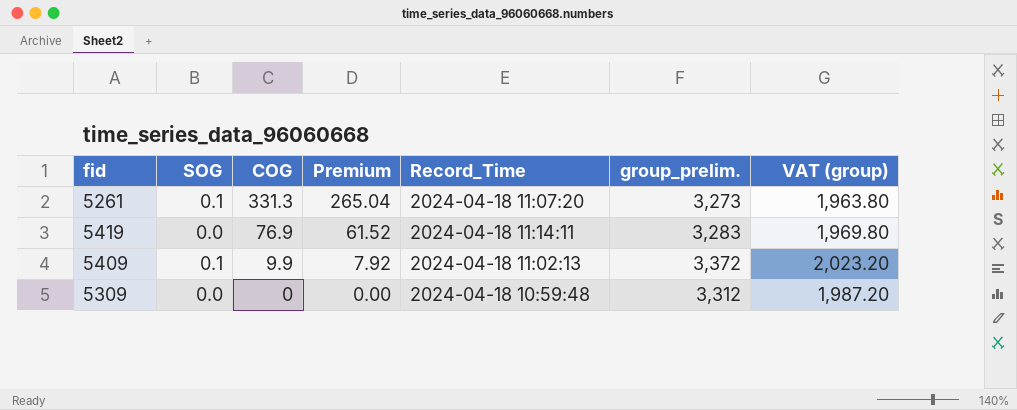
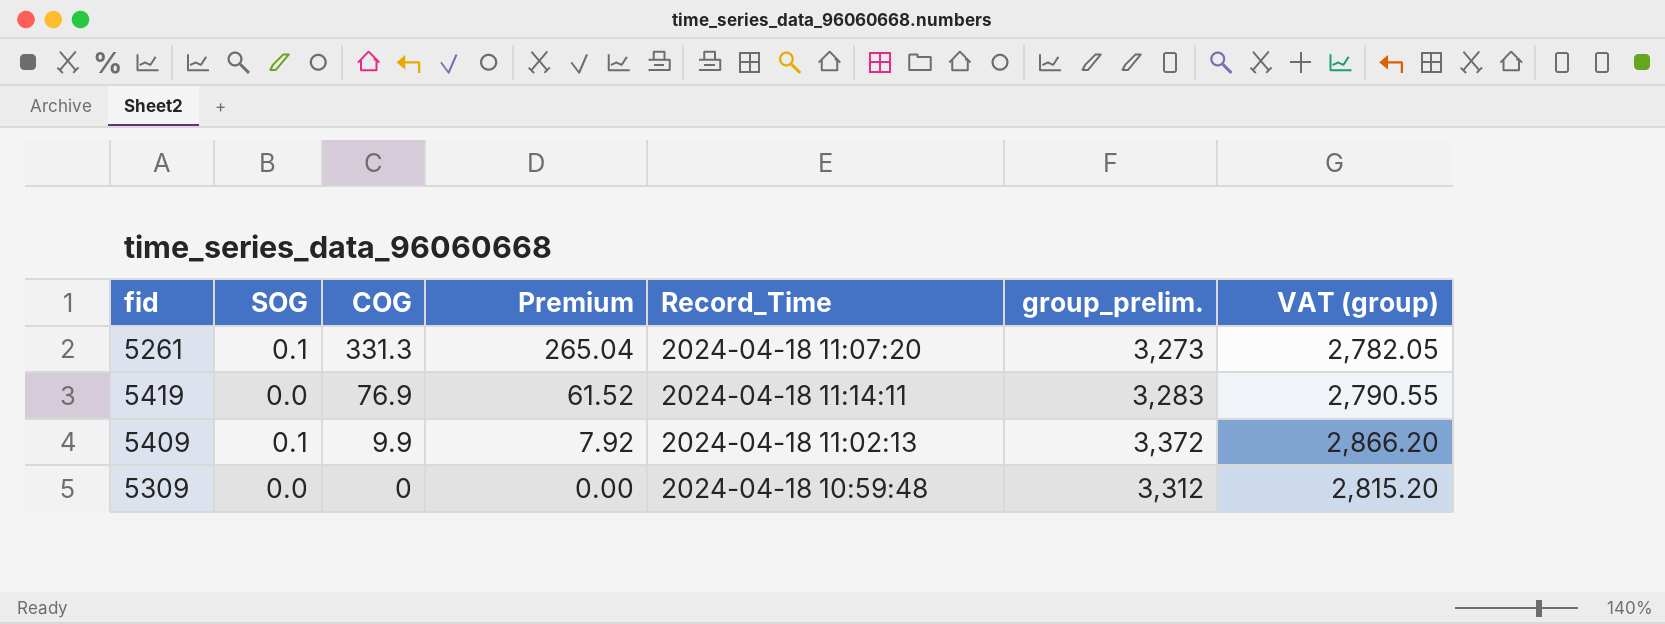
column VAT (group) | formula: [group_prelim.] * 0.6 -> [group_prelim.] * 0.85

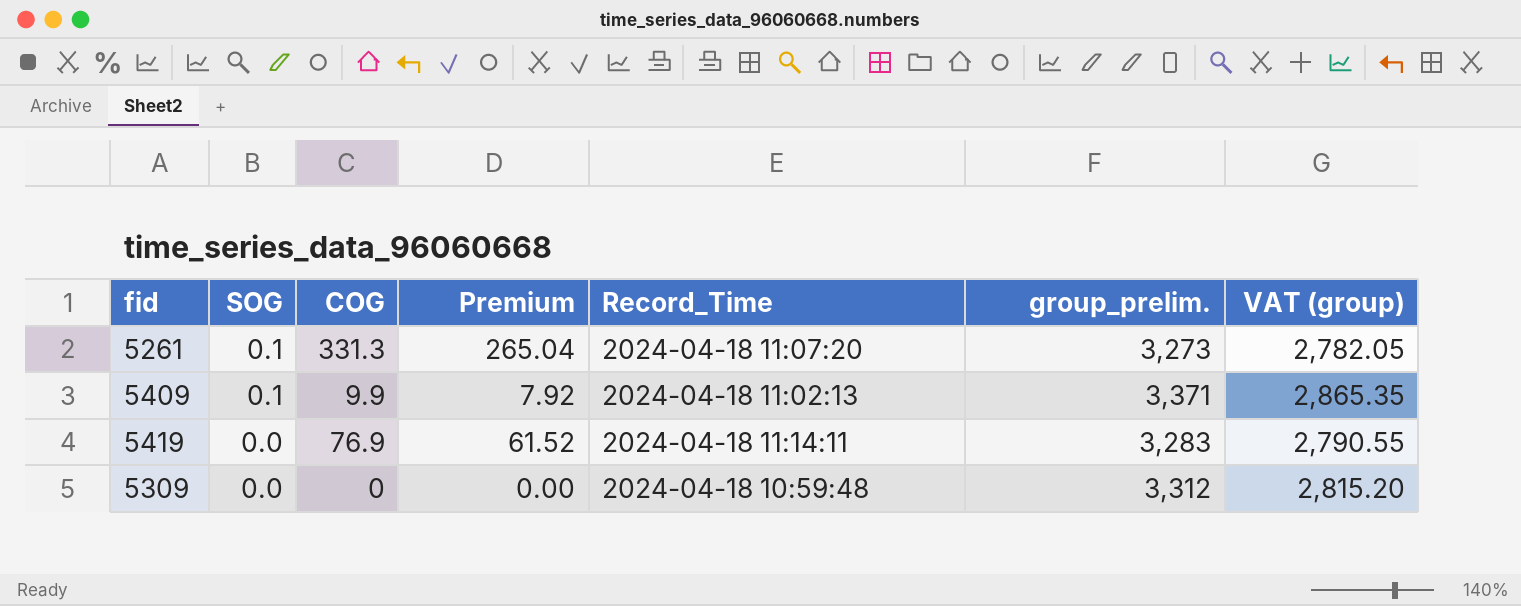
row order: COG descending -> SOG descending
5409 | group_prelim.: 3,372 -> 3,371
5409 | VAT (group): 2,866.20 -> 2,865.35

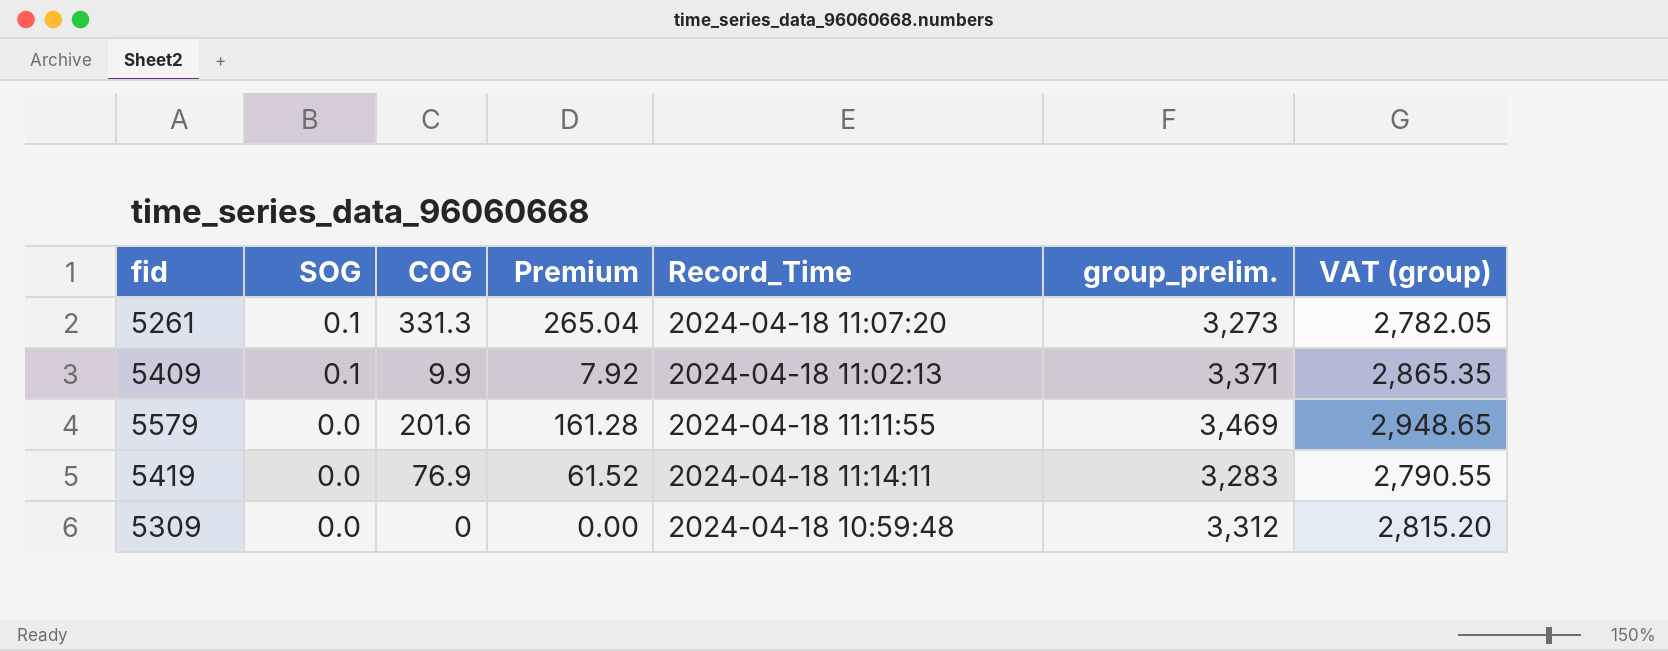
row 5579: none -> 0.0 | 201.6 | 161.28 | 2024-04-18 11:11:55 | 3,469 | 2,948.65

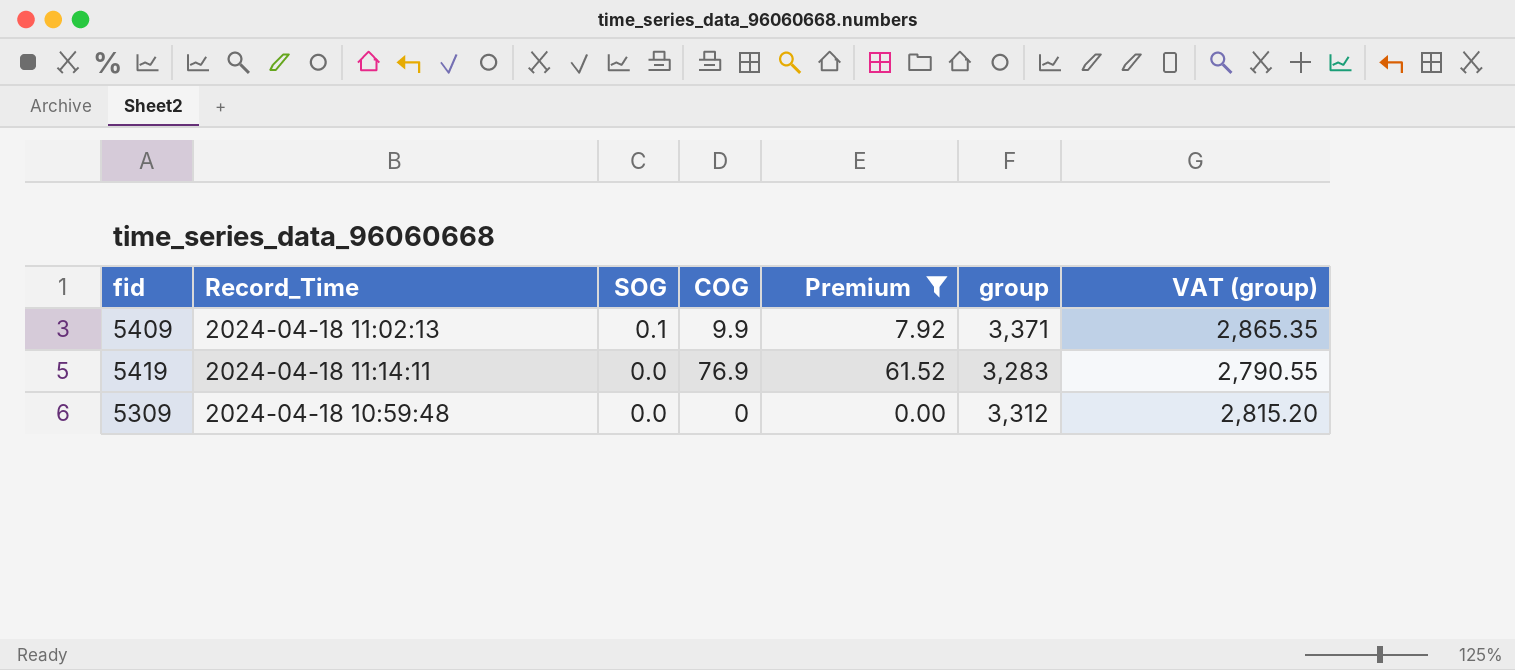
filter: none -> Premium <= 61.52
column Record_Time | position: 5 -> 2
column name: group_prelim. -> group

